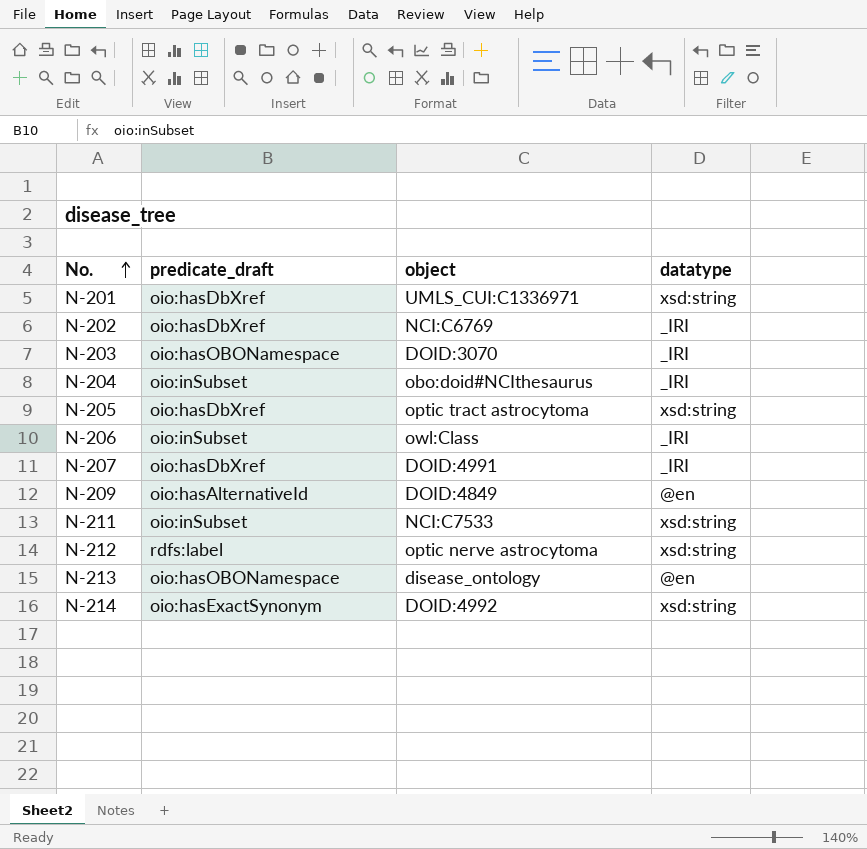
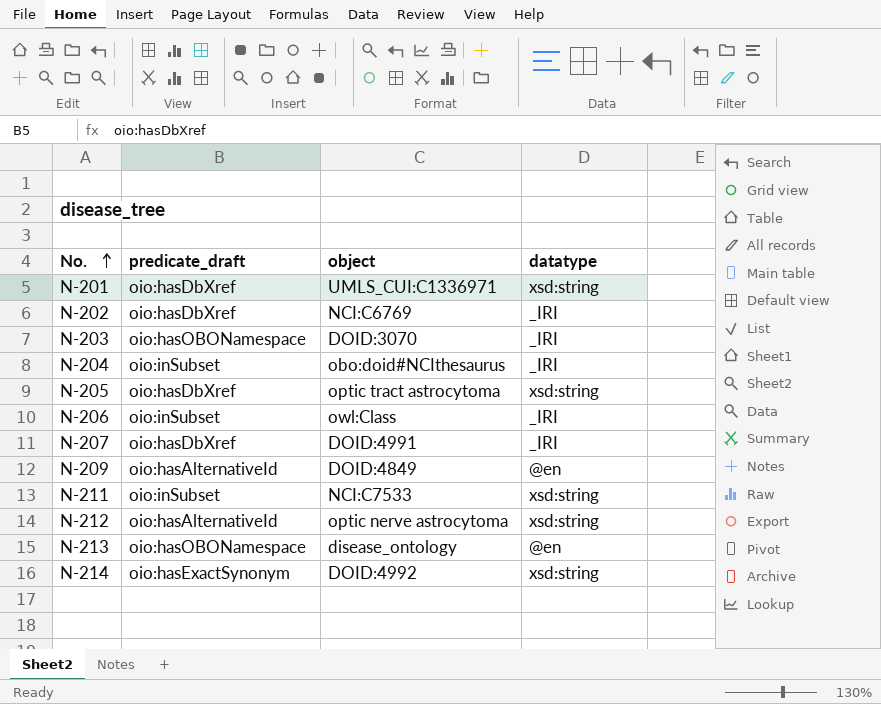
N-212 | predicate_draft: rdfs:label -> oio:hasAlternativeId

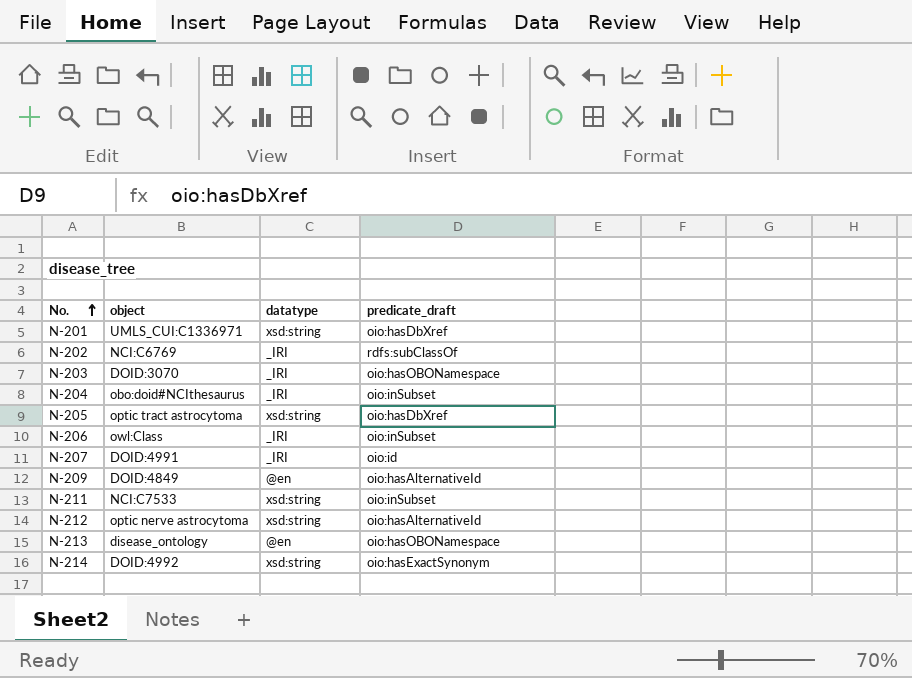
column predicate_draft | position: 2 -> 4
N-202 | predicate_draft: oio:hasDbXref -> rdfs:subClassOf
N-207 | predicate_draft: oio:hasDbXref -> oio:id

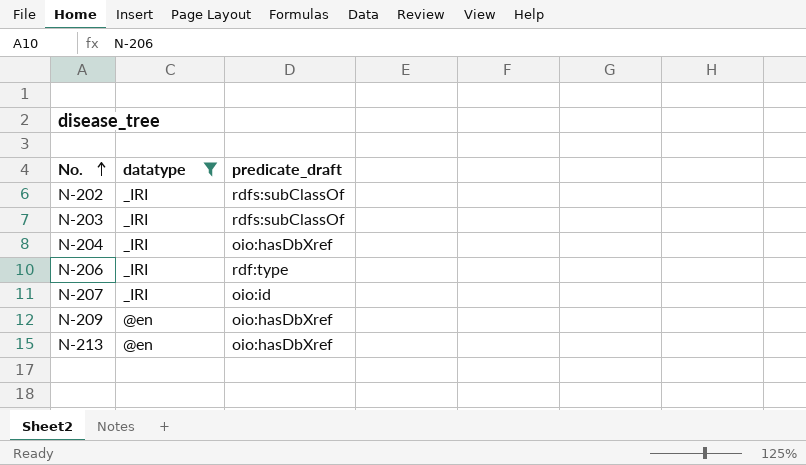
filter: none -> datatype != xsd:string
column object | position: 2 -> none
N-203 | predicate_draft: oio:hasOBONamespace -> rdfs:subClassOf
N-204 | predicate_draft: oio:inSubset -> oio:hasDbXref
N-206 | predicate_draft: oio:inSubset -> rdf:type
N-209 | predicate_draft: oio:hasAlternativeId -> oio:hasDbXref
N-213 | predicate_draft: oio:hasOBONamespace -> oio:hasDbXref

